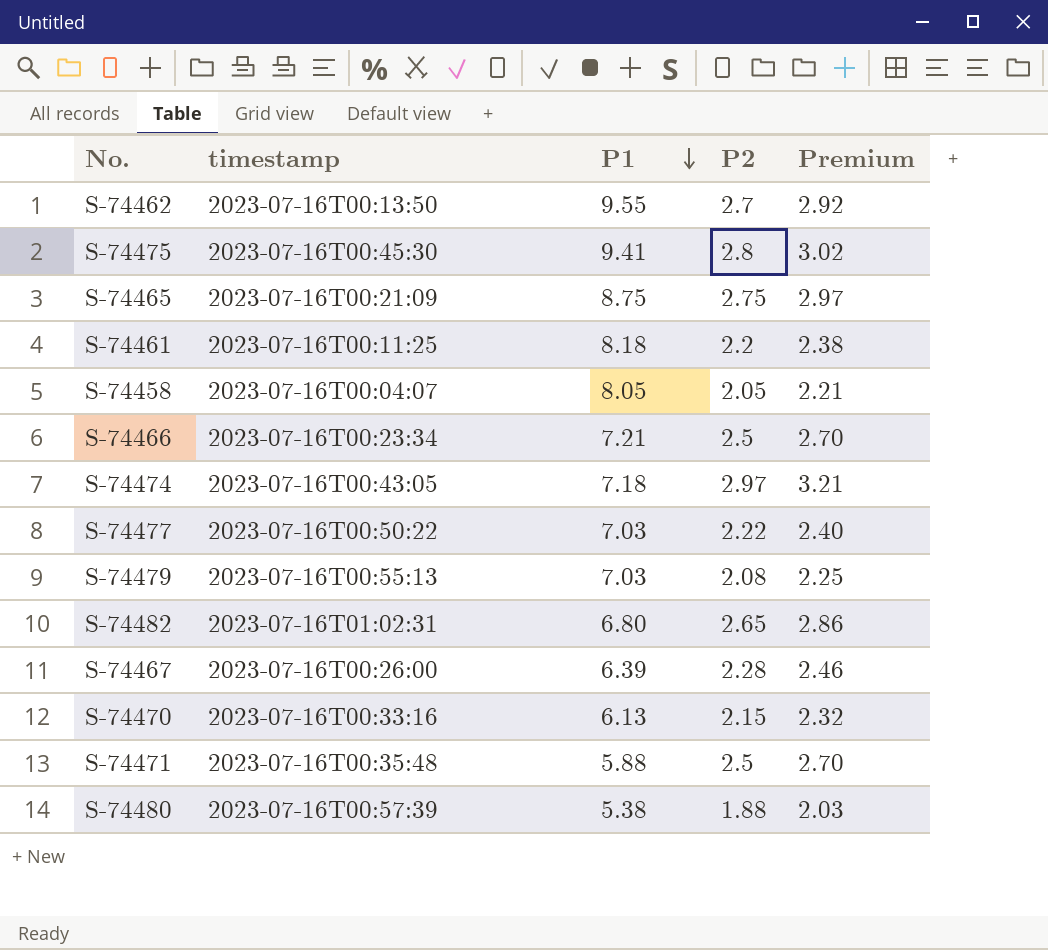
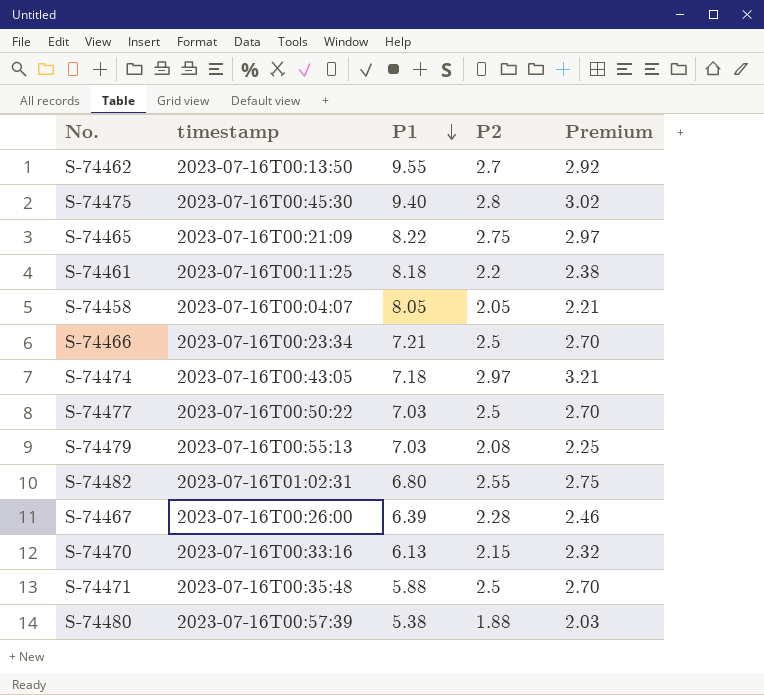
S-74475 | P1: 9.41 -> 9.40
S-74465 | P1: 8.75 -> 8.22
S-74477 | P2: 2.22 -> 2.5
S-74477 | Premium: 2.40 -> 2.70
S-74482 | P2: 2.65 -> 2.55
S-74482 | Premium: 2.86 -> 2.75

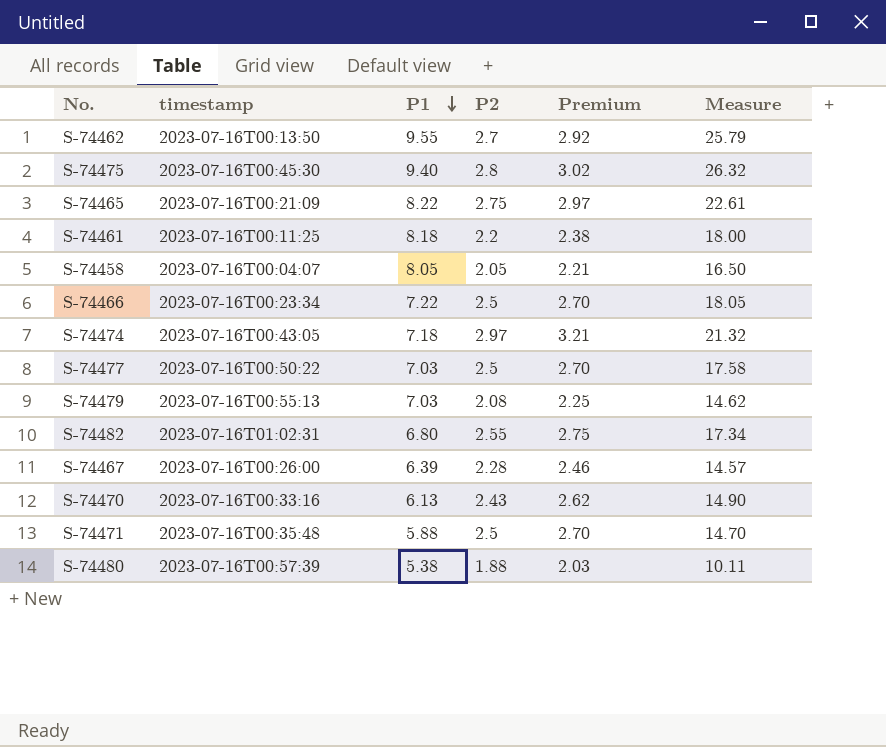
column Measure | formula: none -> [P1] * [P2]
S-74466 | P1: 7.21 -> 7.22
S-74470 | P2: 2.15 -> 2.43
S-74470 | Premium: 2.32 -> 2.62

